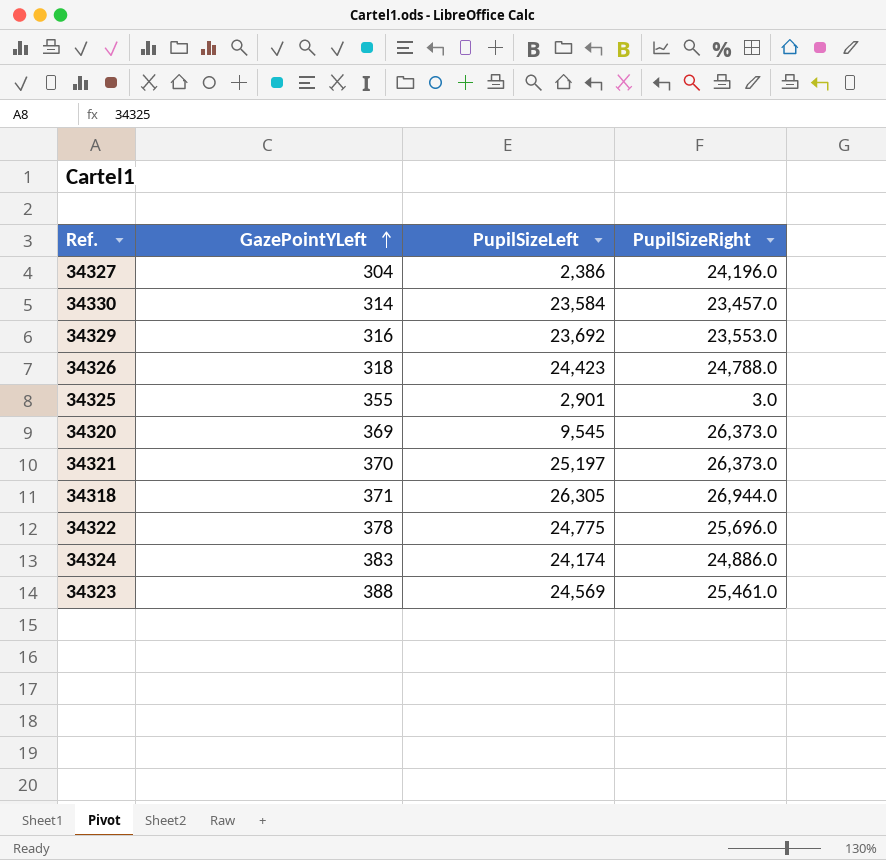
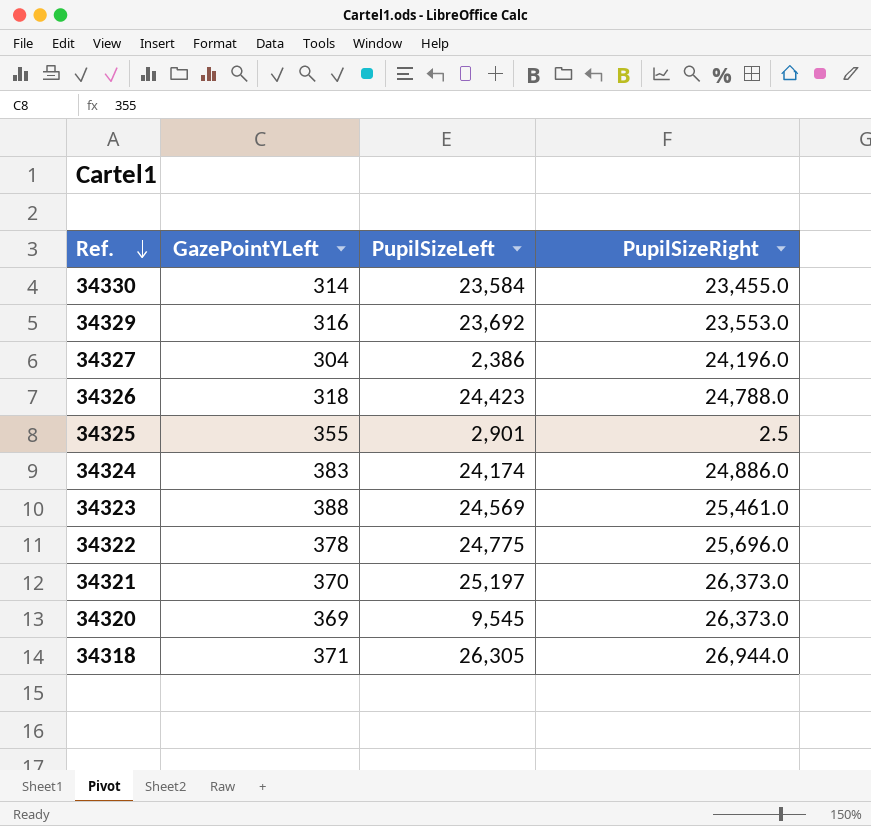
row order: GazePointYLeft ascending -> Ref. descending
34330 | PupilSizeRight: 23,457.0 -> 23,455.0
34325 | PupilSizeRight: 3.0 -> 2.5

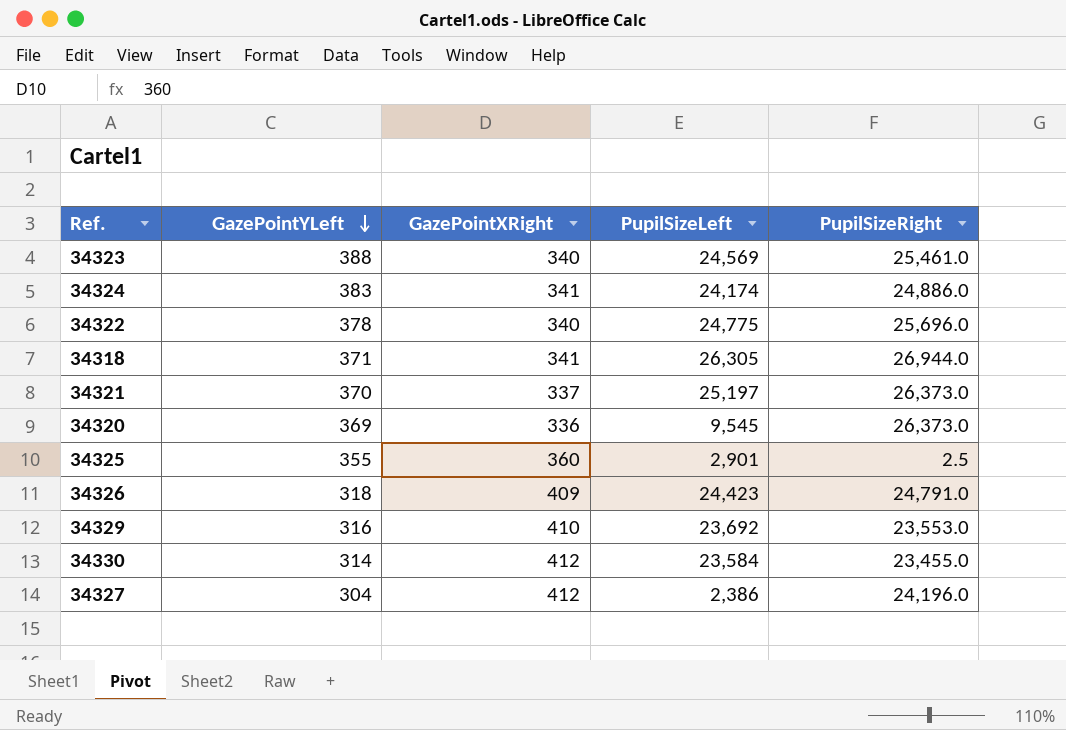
row order: Ref. descending -> GazePointYLeft descending
column GazePointXRight | position: none -> 3
34326 | PupilSizeRight: 24,788.0 -> 24,791.0

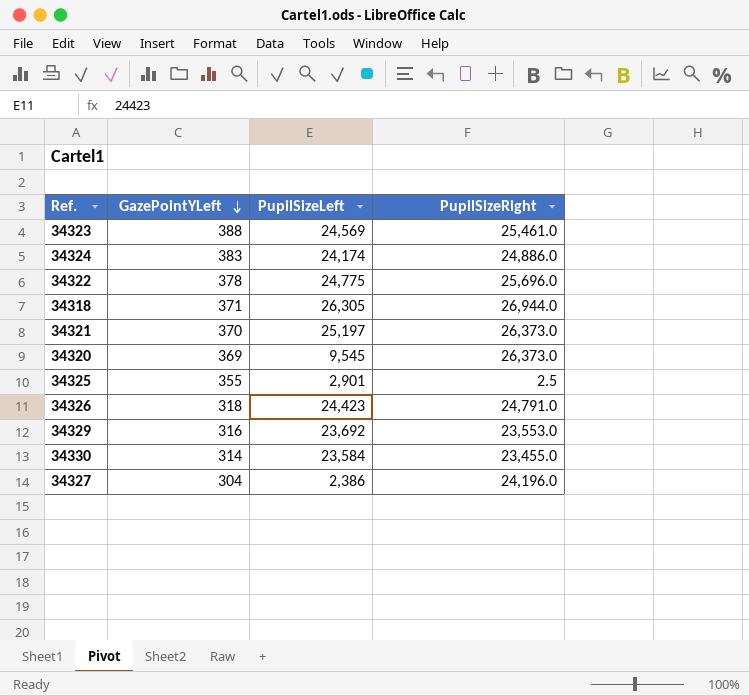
column GazePointXRight | position: 3 -> none

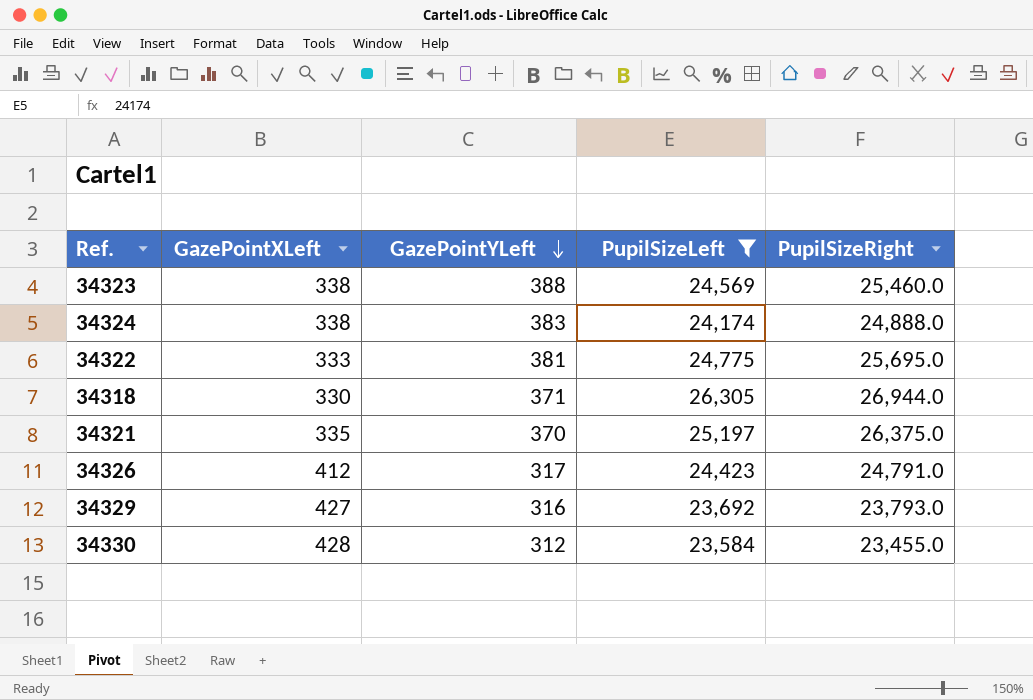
filter: none -> PupilSizeLeft >= 23,584
column GazePointXLeft | position: none -> 2
34323 | PupilSizeRight: 25,461.0 -> 25,460.0
34324 | PupilSizeRight: 24,886.0 -> 24,888.0
34322 | GazePointYLeft: 378 -> 381
34322 | PupilSizeRight: 25,696.0 -> 25,695.0
34321 | PupilSizeRight: 26,373.0 -> 26,375.0
34326 | GazePointYLeft: 318 -> 317
34329 | PupilSizeRight: 23,553.0 -> 23,793.0
34330 | GazePointYLeft: 314 -> 312

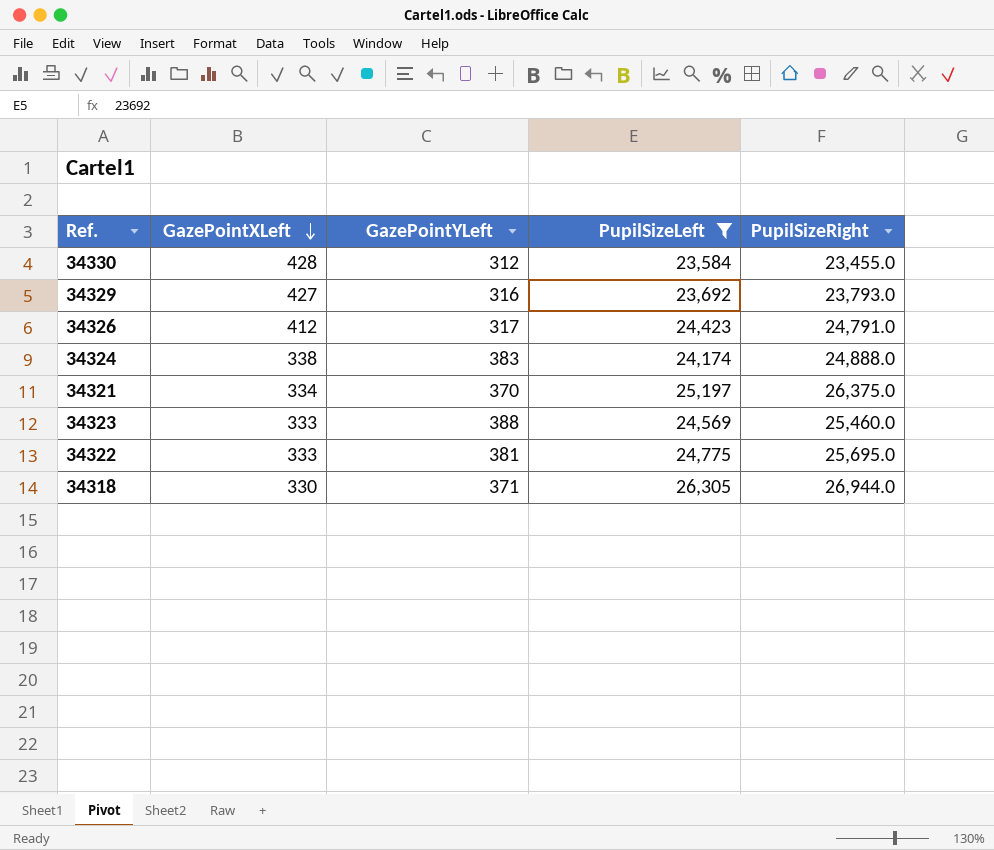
row order: GazePointYLeft descending -> GazePointXLeft descending
34321 | GazePointXLeft: 335 -> 334
34323 | GazePointXLeft: 338 -> 333

